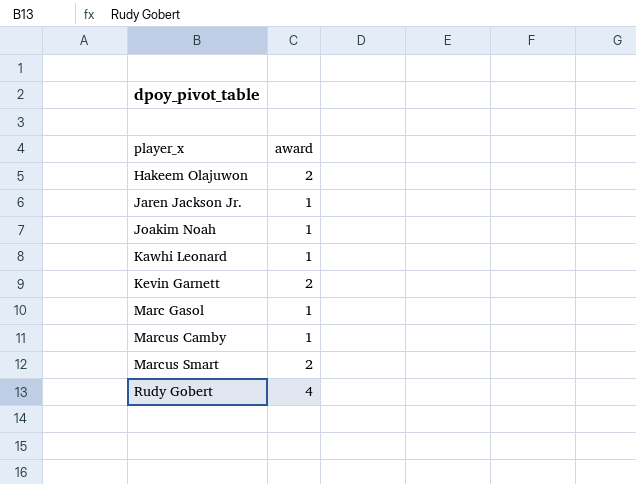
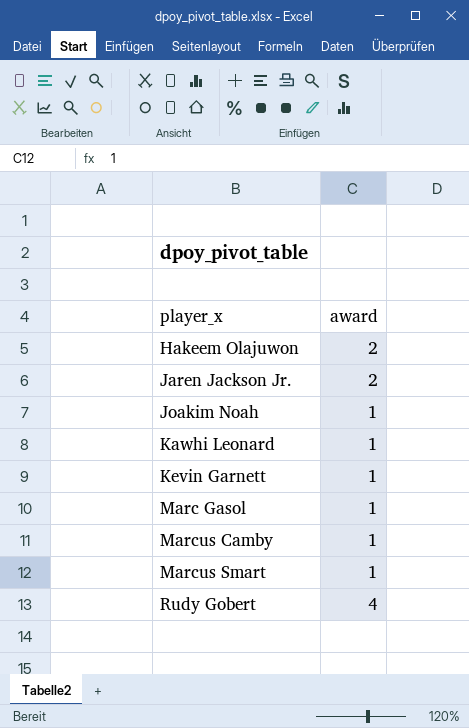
Jaren Jackson Jr. | award: 1 -> 2
Kevin Garnett | award: 2 -> 1
Marcus Smart | award: 2 -> 1

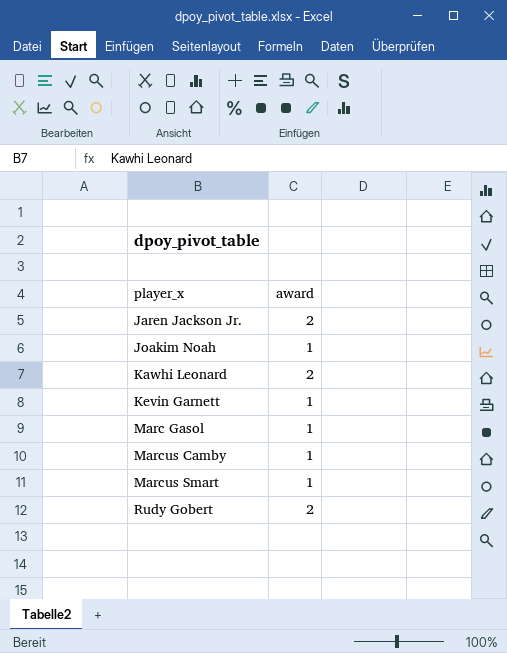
row Hakeem Olajuwon: 2 -> none
Kawhi Leonard | award: 1 -> 2
Rudy Gobert | award: 4 -> 2

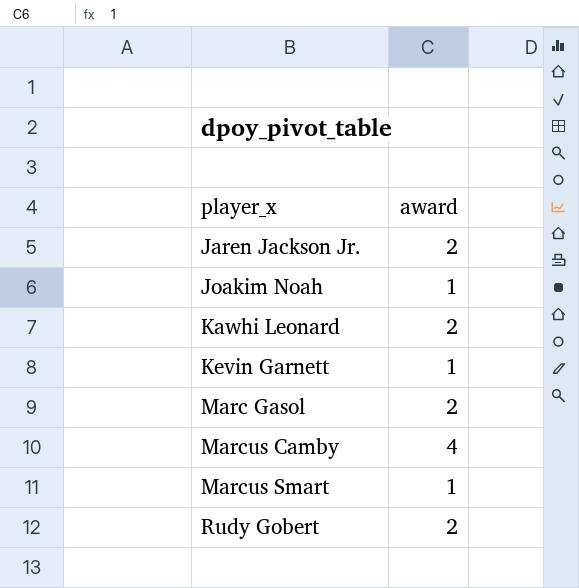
Marc Gasol | award: 1 -> 2
Marcus Camby | award: 1 -> 4

